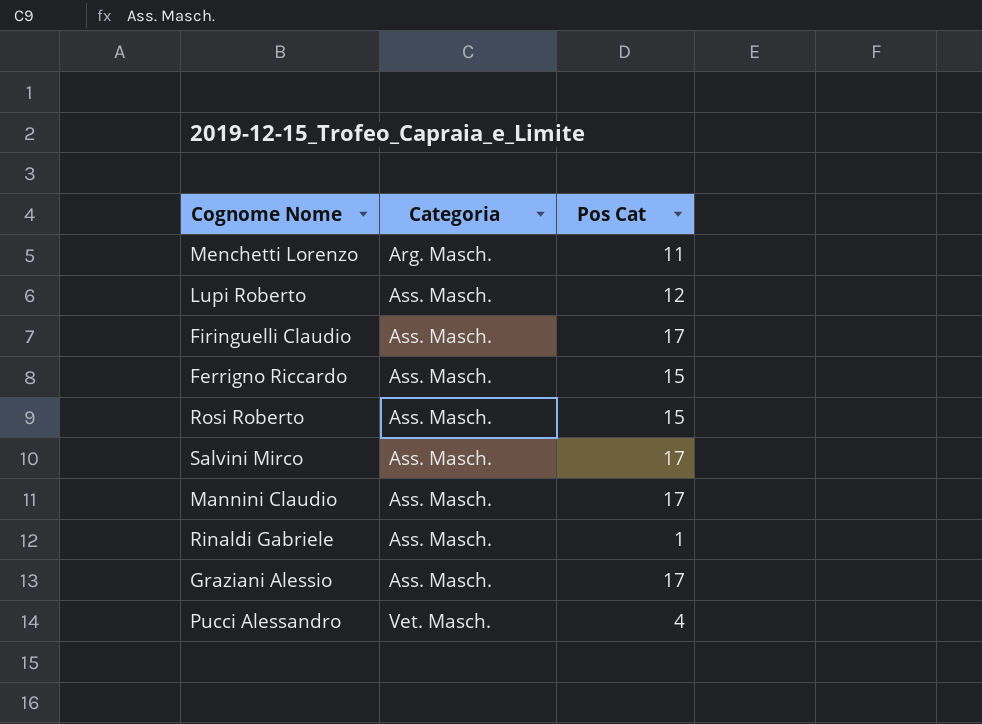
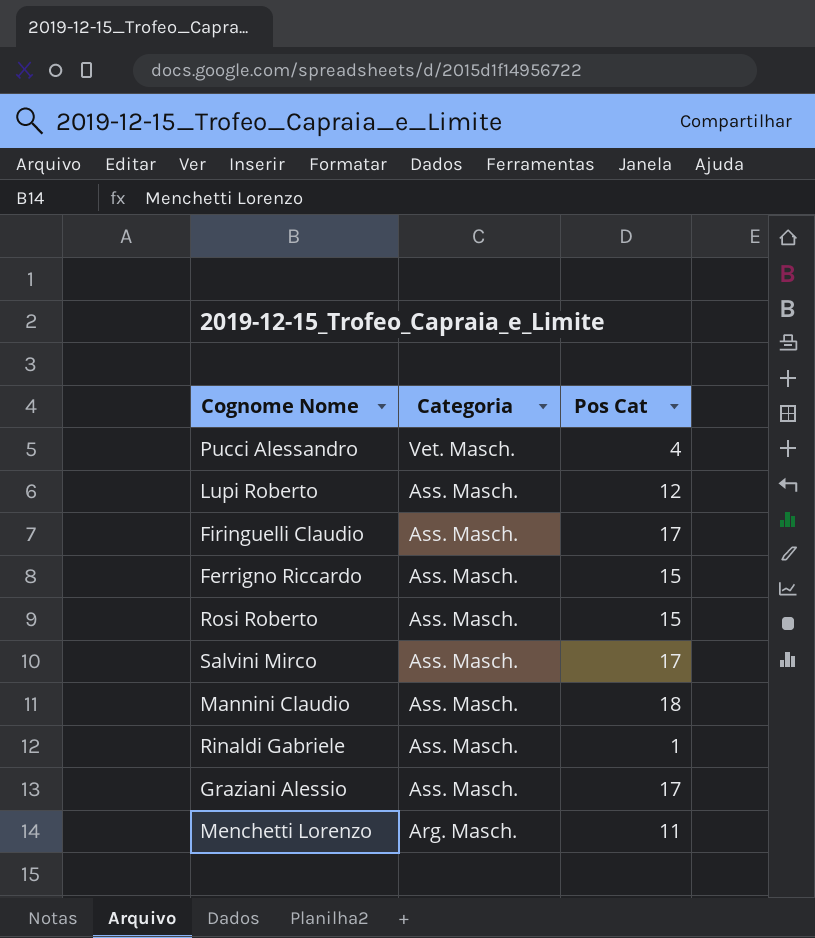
row order: Categoria ascending -> Categoria descending
Mannini Claudio | Pos Cat: 17 -> 18

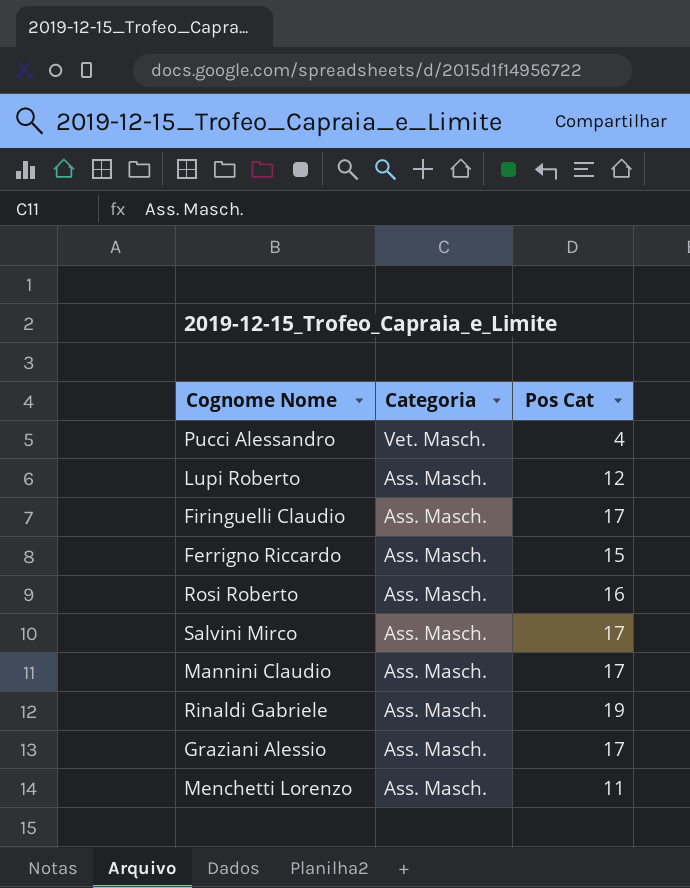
Rosi Roberto | Pos Cat: 15 -> 16
Mannini Claudio | Pos Cat: 18 -> 17
Rinaldi Gabriele | Pos Cat: 1 -> 19
Menchetti Lorenzo | Categoria: Arg. Masch. -> Ass. Masch.

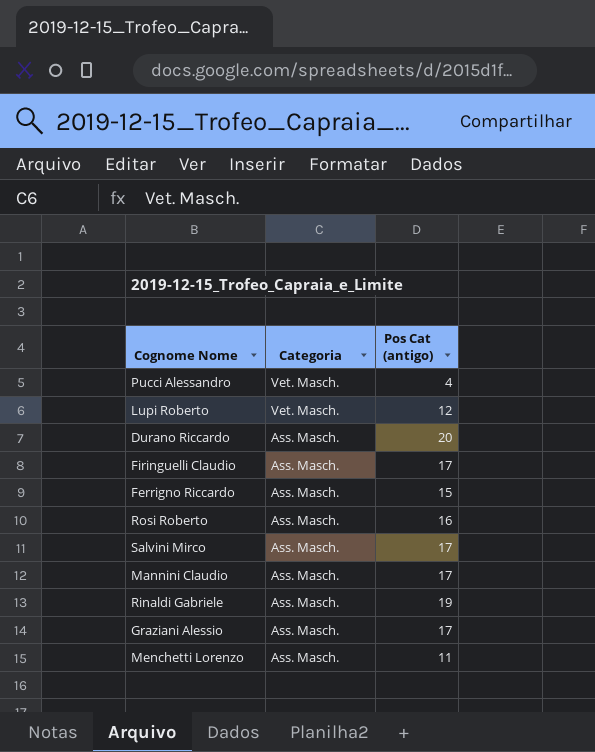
column name: Pos Cat -> Pos Cat (antigo)
Lupi Roberto | Categoria: Ass. Masch. -> Vet. Masch.
row Durano Riccardo: none -> Ass. Masch. | 20

